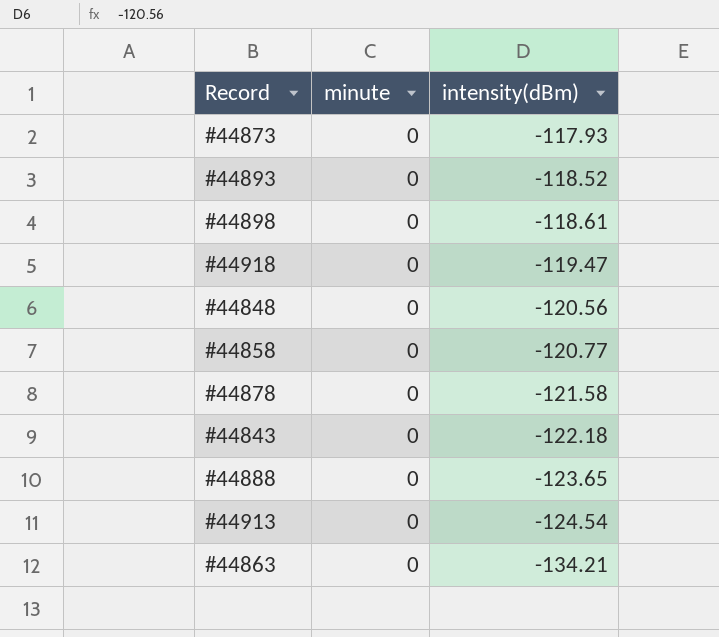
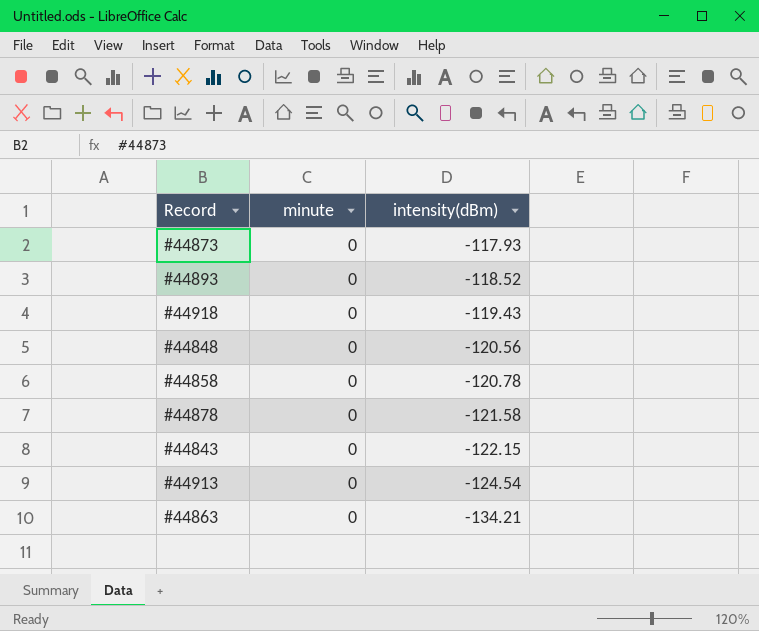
row #44898: 0 | -118.61 -> none
row #44888: 0 | -123.65 -> none
#44918 | intensity(dBm): -119.47 -> -119.43
#44858 | intensity(dBm): -120.77 -> -120.78
#44843 | intensity(dBm): -122.18 -> -122.15

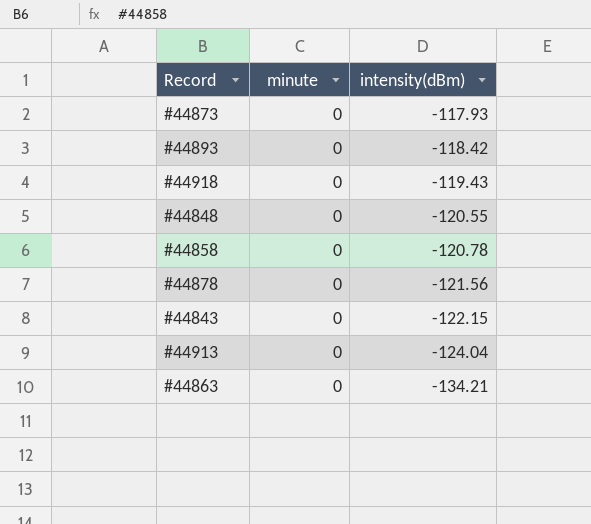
#44893 | intensity(dBm): -118.52 -> -118.42
#44848 | intensity(dBm): -120.56 -> -120.55
#44878 | intensity(dBm): -121.58 -> -121.56
#44913 | intensity(dBm): -124.54 -> -124.04

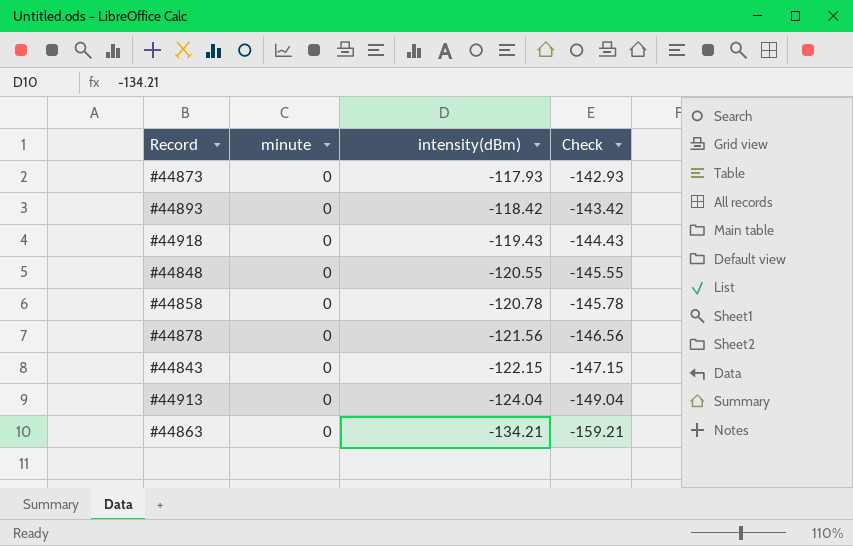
column Check | formula: none -> [intensity(dBm)] - 25

